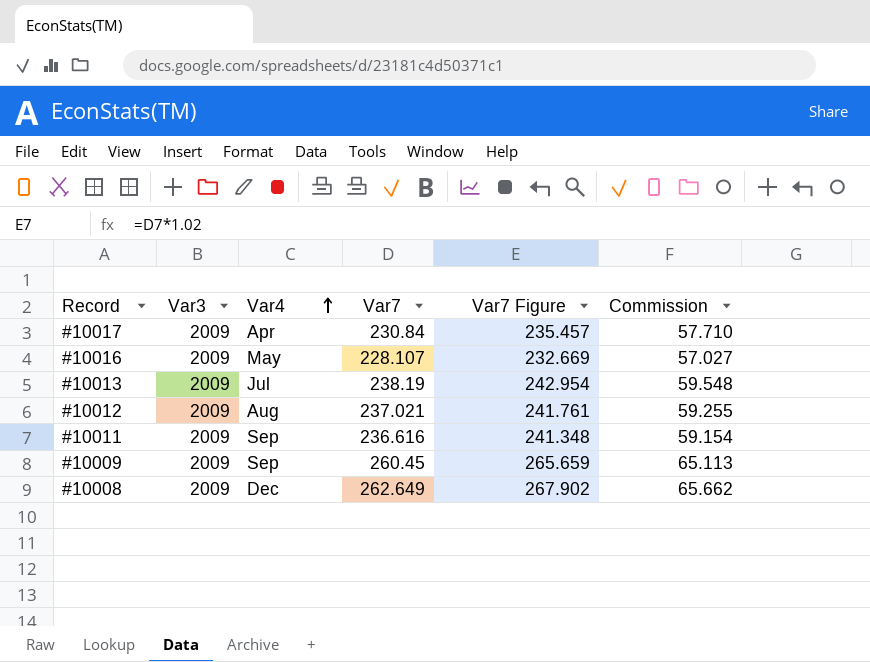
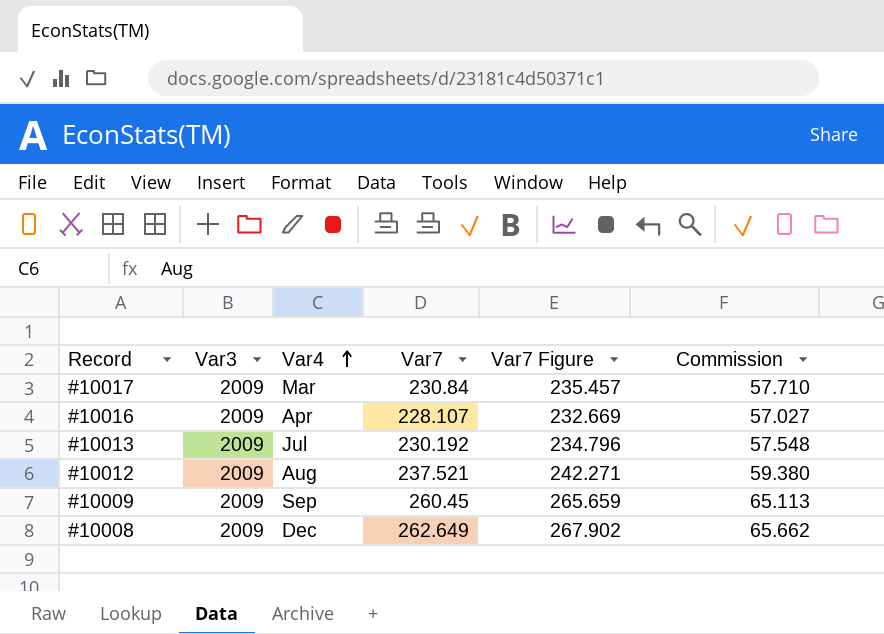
row #10011: 2009 | Sep | 236.616 | 241.348 | 59.154 -> none
#10017 | Var4: Apr -> Mar
#10016 | Var4: May -> Apr
#10013 | Var7: 238.19 -> 230.192
#10013 | Var7 Figure: 242.954 -> 234.796
#10013 | Commission: 59.548 -> 57.548
#10012 | Var7: 237.021 -> 237.521
#10012 | Var7 Figure: 241.761 -> 242.271
#10012 | Commission: 59.255 -> 59.380

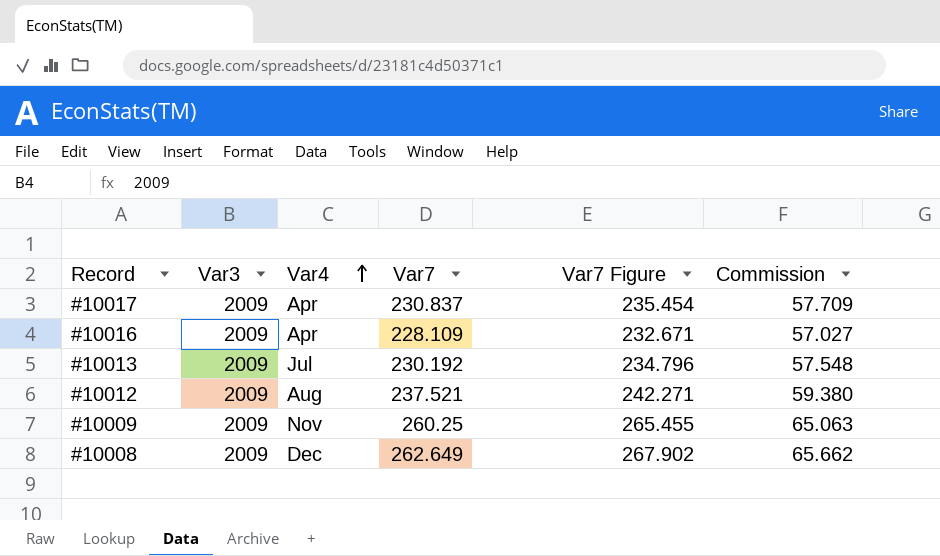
#10017 | Var4: Mar -> Apr
#10017 | Var7: 230.84 -> 230.837
#10017 | Var7 Figure: 235.457 -> 235.454
#10017 | Commission: 57.710 -> 57.709
#10016 | Var7: 228.107 -> 228.109
#10016 | Var7 Figure: 232.669 -> 232.671
#10009 | Var4: Sep -> Nov
#10009 | Var7: 260.45 -> 260.25
#10009 | Var7 Figure: 265.659 -> 265.455
#10009 | Commission: 65.113 -> 65.063

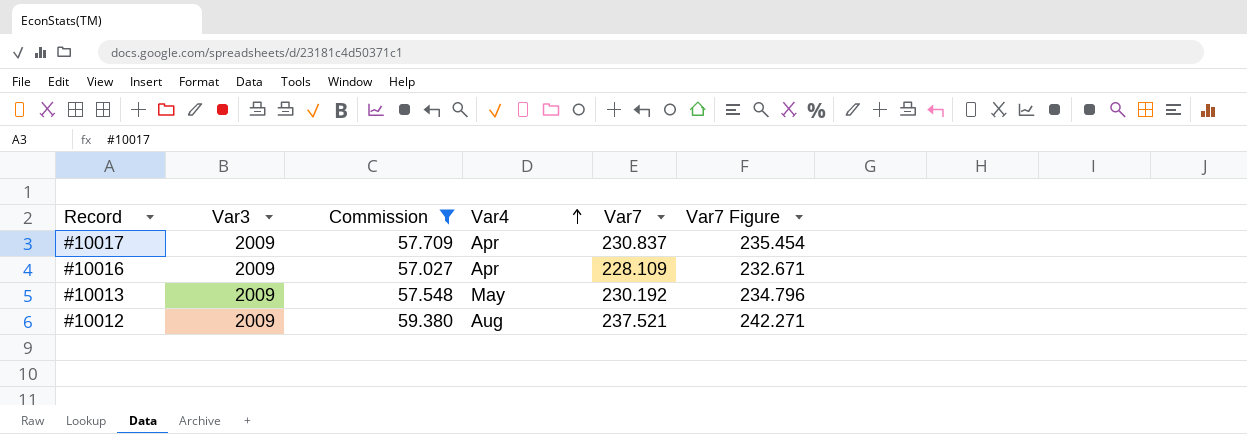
filter: none -> Commission <= 59.380
column Commission | position: 6 -> 3
#10013 | Var4: Jul -> May

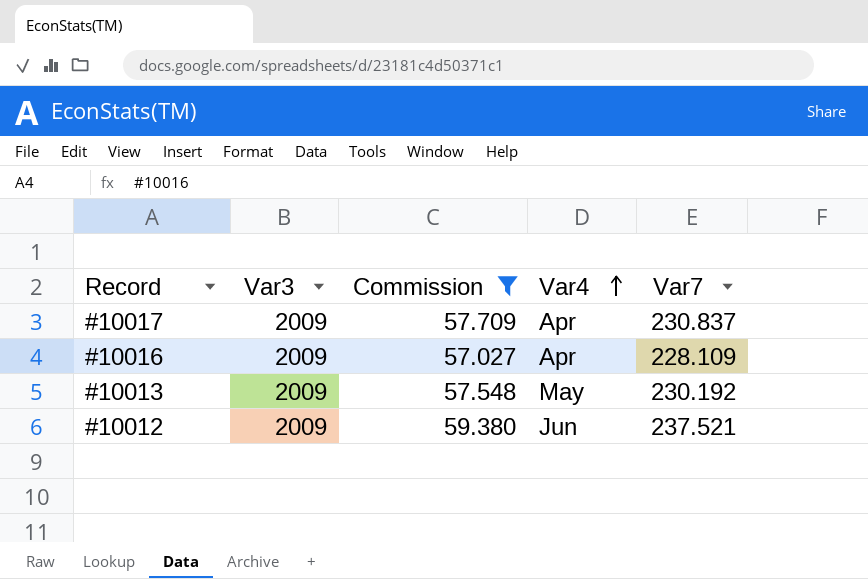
column Var7 Figure | formula: [Var7] * 1.02 -> none
#10012 | Var4: Aug -> Jun

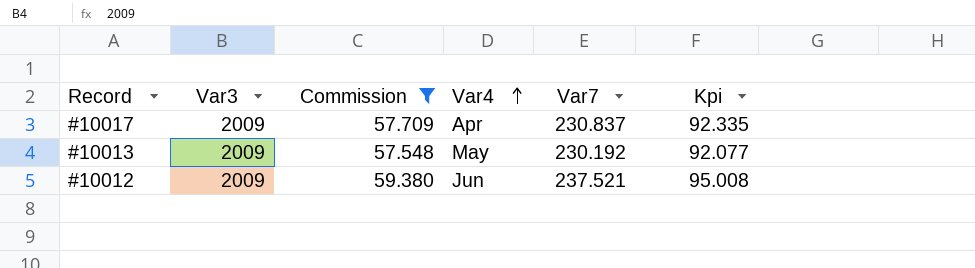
column Kpi | formula: none -> [Var7] * 0.4
row #10016: 2009 | 57.027 | Apr | 228.109 -> none

